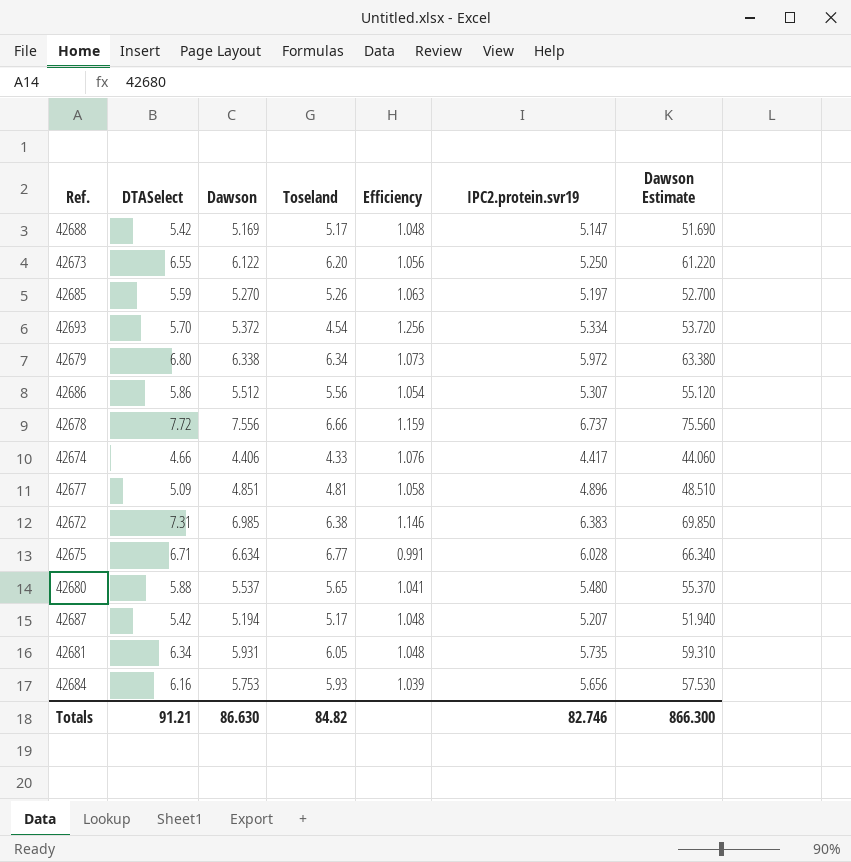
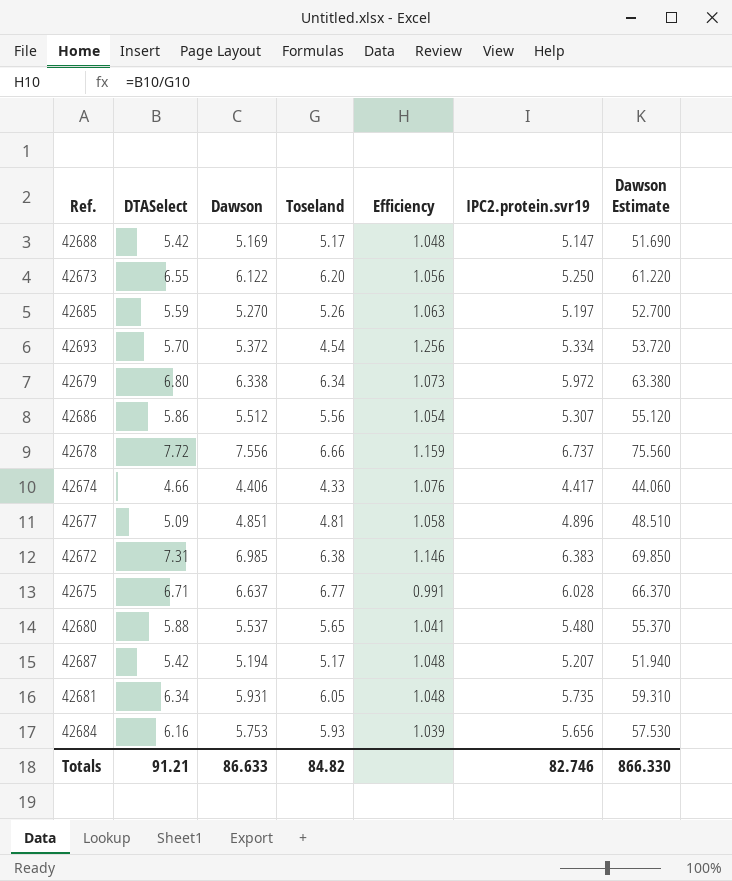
42675 | Dawson: 6.634 -> 6.637
42675 | Dawson Estimate: 66.340 -> 66.370
Totals | Dawson: 86.630 -> 86.633
Totals | Dawson Estimate: 866.300 -> 866.330

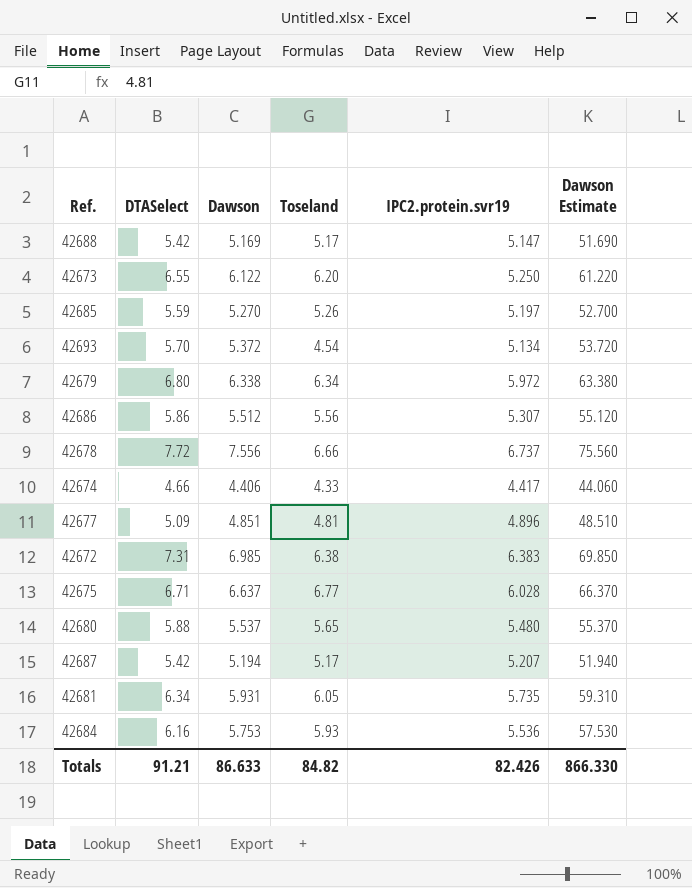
column Efficiency | formula: [DTASelect] / [Toseland] -> none
42693 | IPC2.protein.svr19: 5.334 -> 5.134
42684 | IPC2.protein.svr19: 5.656 -> 5.536
Totals | IPC2.protein.svr19: 82.746 -> 82.426

